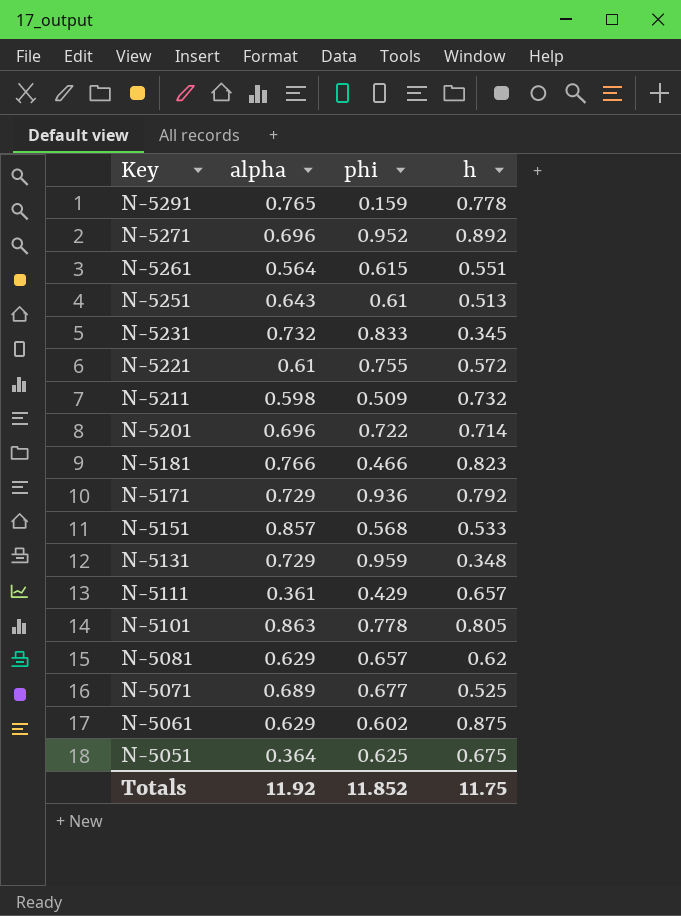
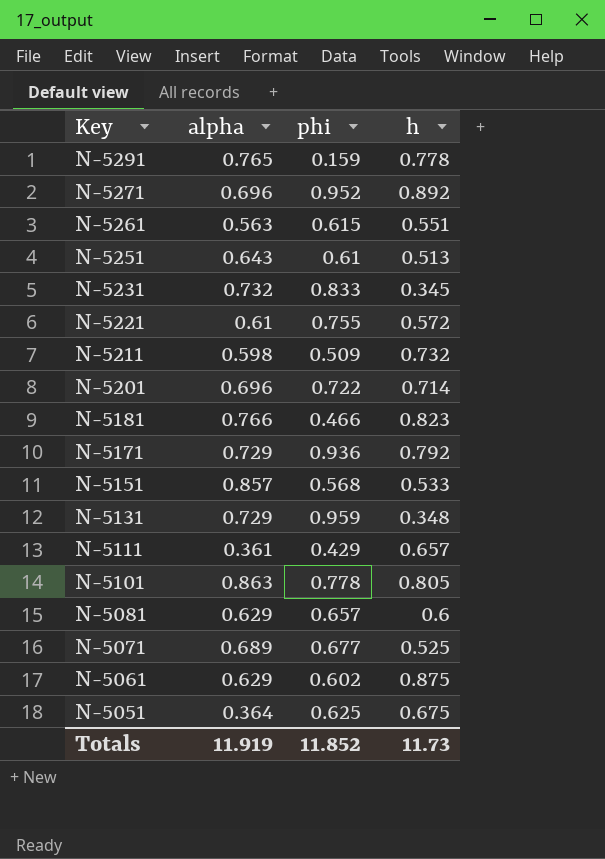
N-5261 | alpha: 0.564 -> 0.563
N-5081 | h: 0.62 -> 0.6
Totals | alpha: 11.92 -> 11.919
Totals | h: 11.75 -> 11.73

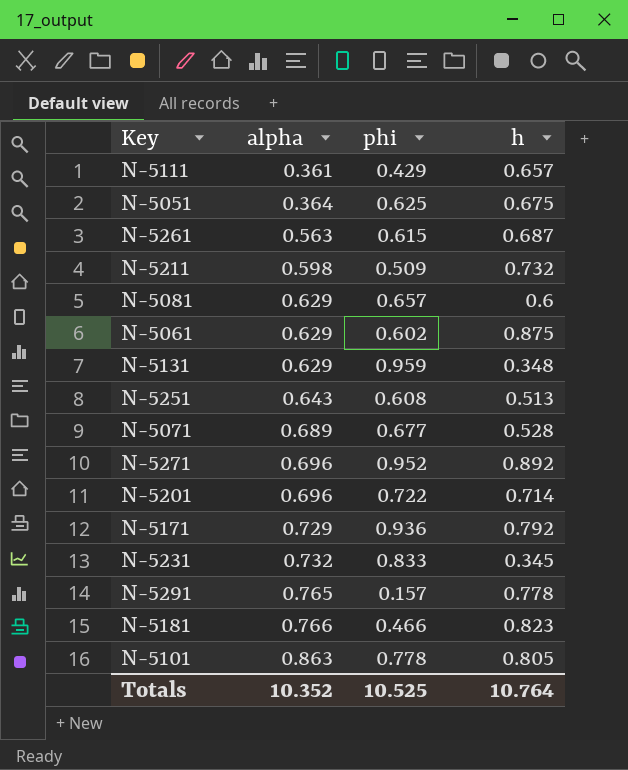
row order: Key descending -> alpha ascending
row N-5221: 0.61 | 0.755 | 0.572 -> none
row N-5151: 0.857 | 0.568 | 0.533 -> none
N-5261 | h: 0.551 -> 0.687
N-5131 | alpha: 0.729 -> 0.629
N-5251 | phi: 0.61 -> 0.608
N-5071 | h: 0.525 -> 0.528
N-5291 | phi: 0.159 -> 0.157
Totals | alpha: 11.919 -> 10.352
Totals | phi: 11.852 -> 10.525
Totals | h: 11.73 -> 10.764

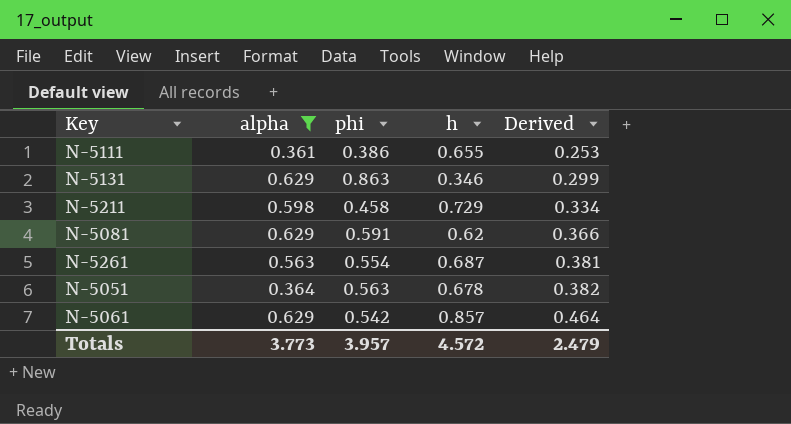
filter: none -> alpha <= 0.629
row order: alpha ascending -> Derived ascending
column Derived | formula: none -> [phi] * [h]
N-5111 | phi: 0.429 -> 0.386
N-5111 | h: 0.657 -> 0.655
N-5131 | phi: 0.959 -> 0.863
N-5131 | h: 0.348 -> 0.346
N-5211 | phi: 0.509 -> 0.458
N-5211 | h: 0.732 -> 0.729
N-5081 | phi: 0.657 -> 0.591
N-5081 | h: 0.6 -> 0.62
N-5261 | phi: 0.615 -> 0.554
N-5051 | phi: 0.625 -> 0.563
N-5051 | h: 0.675 -> 0.678
N-5061 | phi: 0.602 -> 0.542
N-5061 | h: 0.875 -> 0.857
Totals | alpha: 10.352 -> 3.773
Totals | phi: 10.525 -> 3.957
Totals | h: 10.764 -> 4.572

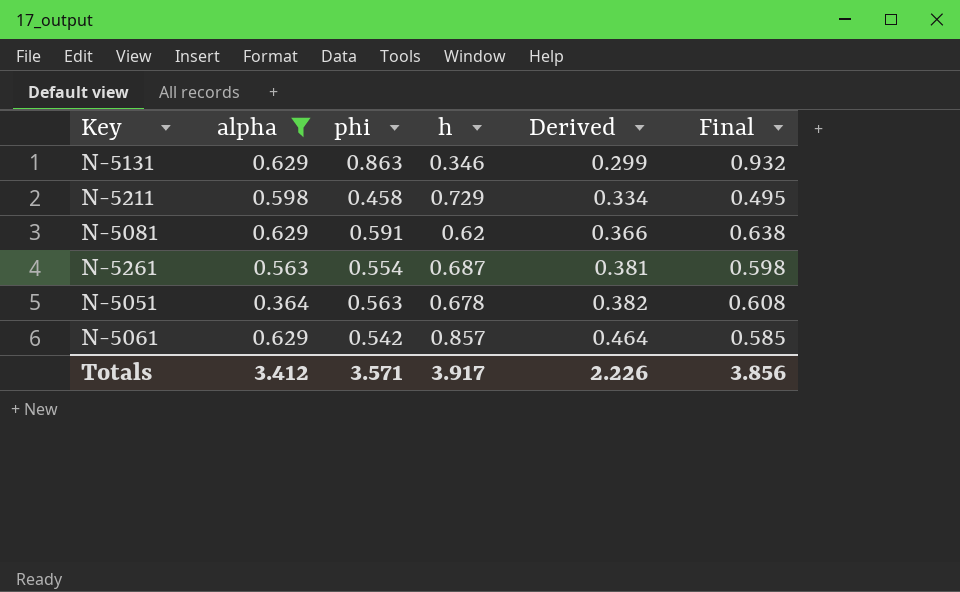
column Final | formula: none -> [phi] * 1.08
row N-5111: 0.361 | 0.386 | 0.655 | 0.253 -> none
Totals | alpha: 3.773 -> 3.412
Totals | phi: 3.957 -> 3.571
Totals | h: 4.572 -> 3.917
Totals | Derived: 2.479 -> 2.226

